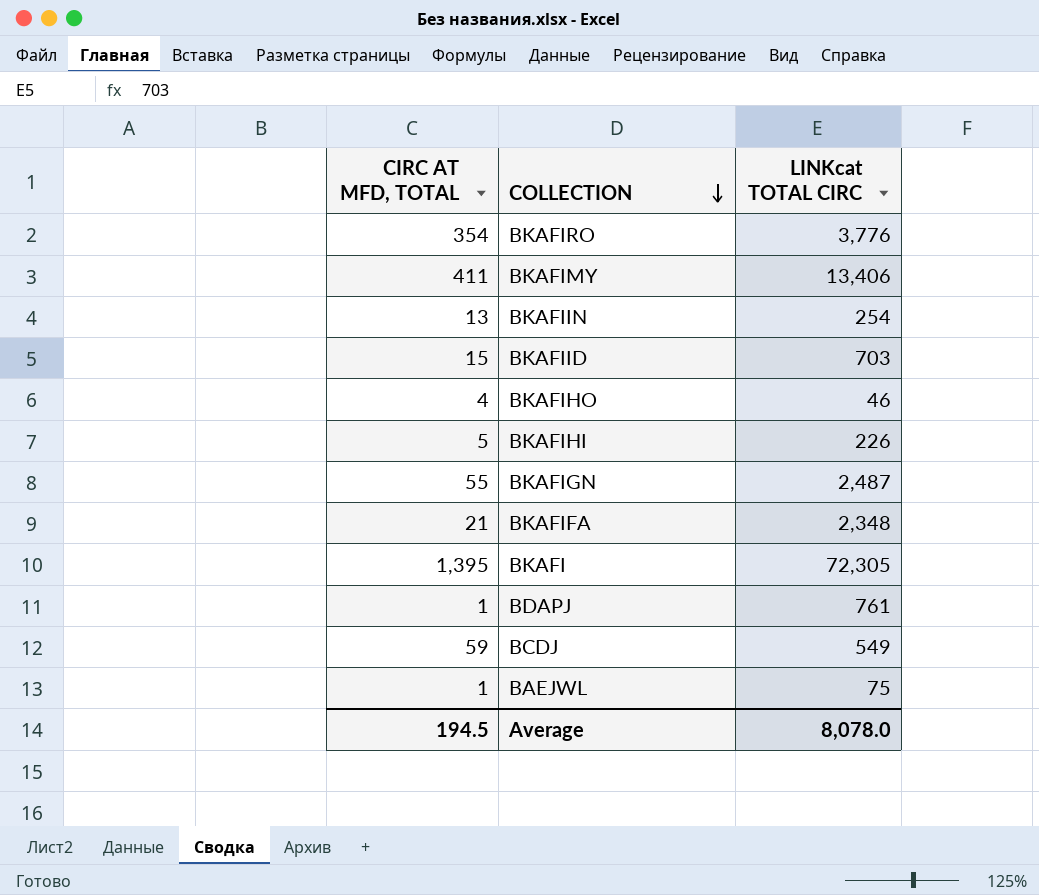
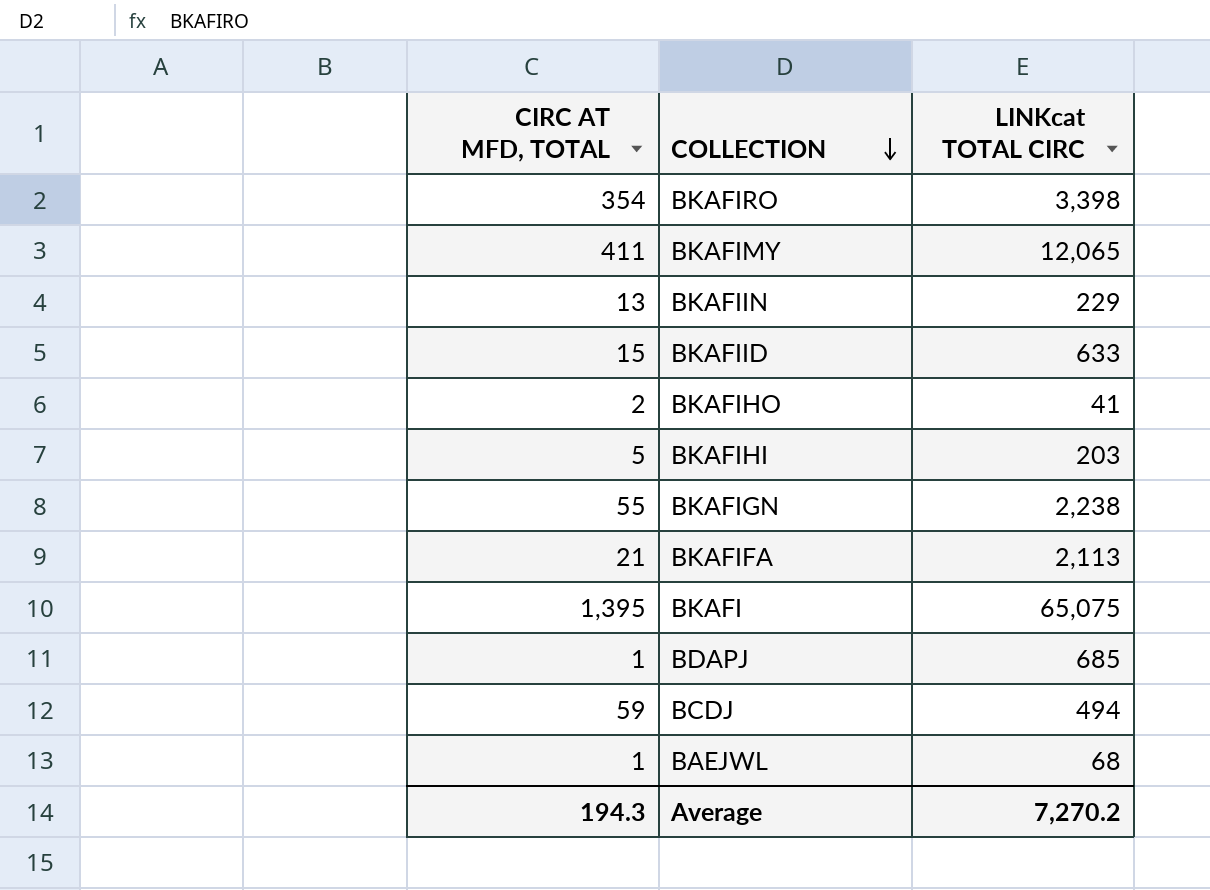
BKAFIRO | LINKcat TOTAL CIRC: 3,776 -> 3,398
BKAFIMY | LINKcat TOTAL CIRC: 13,406 -> 12,065
BKAFIIN | LINKcat TOTAL CIRC: 254 -> 229
BKAFIID | LINKcat TOTAL CIRC: 703 -> 633
BKAFIHO | CIRC AT MFD, TOTAL: 4 -> 2
BKAFIHO | LINKcat TOTAL CIRC: 46 -> 41
BKAFIHI | LINKcat TOTAL CIRC: 226 -> 203
BKAFIGN | LINKcat TOTAL CIRC: 2,487 -> 2,238
BKAFIFA | LINKcat TOTAL CIRC: 2,348 -> 2,113
BKAFI | LINKcat TOTAL CIRC: 72,305 -> 65,075
BDAPJ | LINKcat TOTAL CIRC: 761 -> 685
BCDJ | LINKcat TOTAL CIRC: 549 -> 494
BAEJWL | LINKcat TOTAL CIRC: 75 -> 68
Average | CIRC AT MFD, TOTAL: 194.5 -> 194.3
Average | LINKcat TOTAL CIRC: 8,078.0 -> 7,270.2

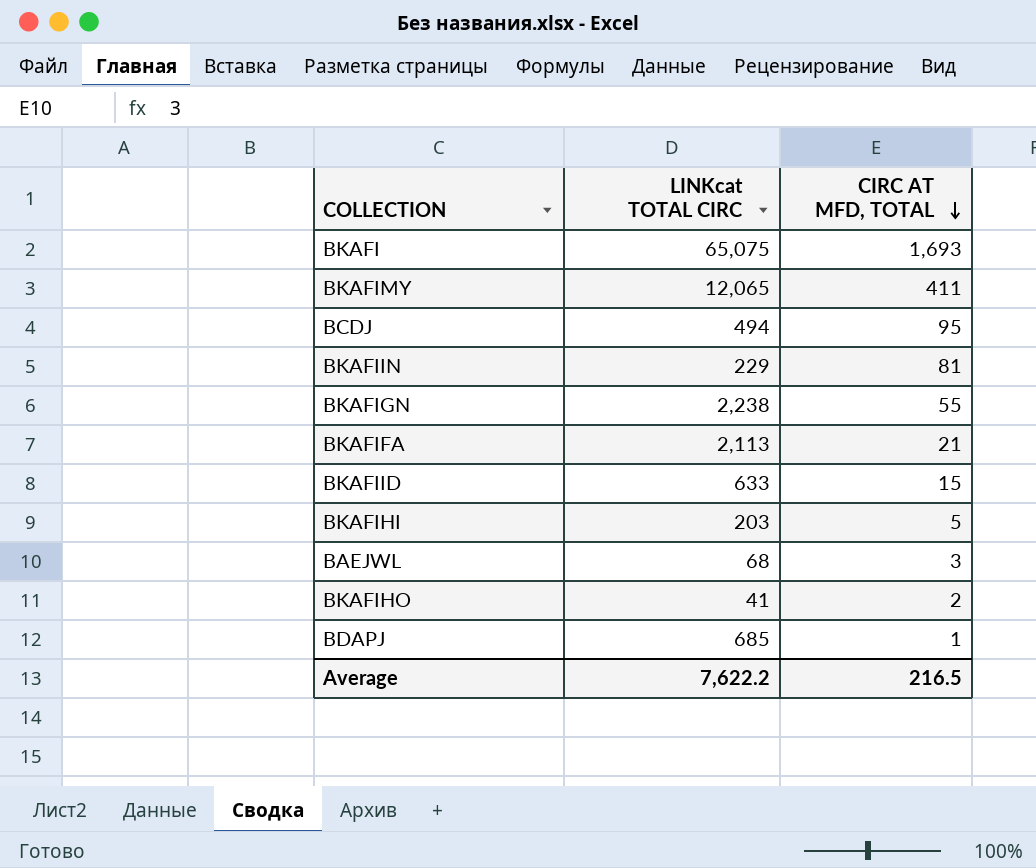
row order: COLLECTION descending -> CIRC AT MFD, TOTAL descending
column CIRC AT MFD, TOTAL | position: 1 -> 3
row BKAFIRO: 354 | 3,398 -> none
BKAFI | CIRC AT MFD, TOTAL: 1,395 -> 1,693
BCDJ | CIRC AT MFD, TOTAL: 59 -> 95
BKAFIIN | CIRC AT MFD, TOTAL: 13 -> 81
BAEJWL | CIRC AT MFD, TOTAL: 1 -> 3
Average | LINKcat TOTAL CIRC: 7,270.2 -> 7,622.2
Average | CIRC AT MFD, TOTAL: 194.3 -> 216.5

